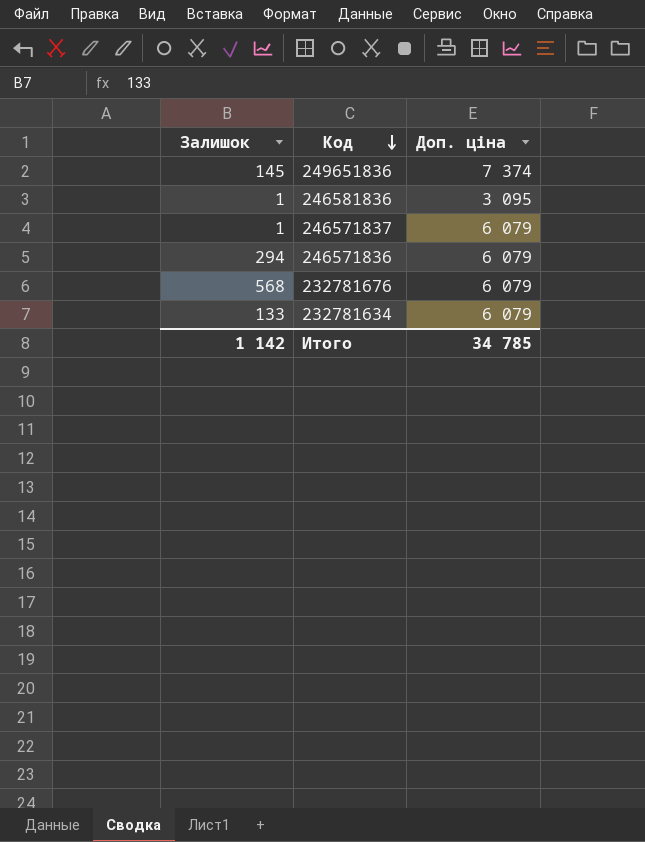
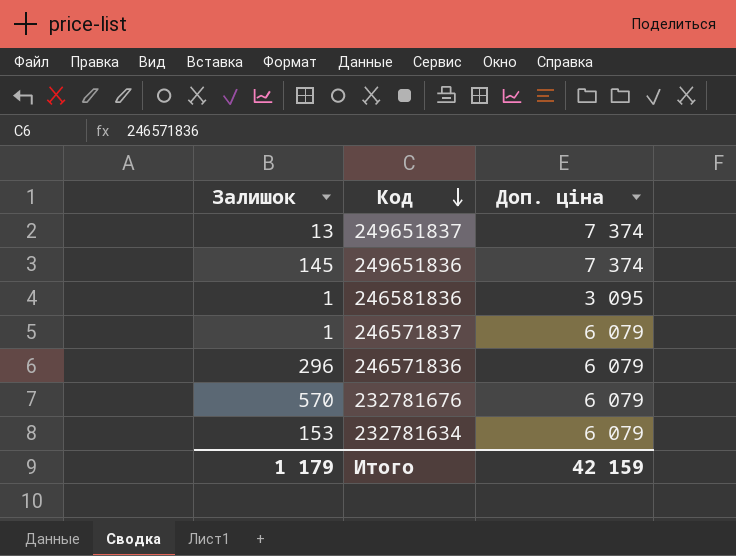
row 249651837: none -> 13 | 7 374
246571836 | Залишок: 294 -> 296
232781676 | Залишок: 568 -> 570
232781634 | Залишок: 133 -> 153
Итого | Залишок: 1 142 -> 1 179
Итого | Доп. ціна: 34 785 -> 42 159

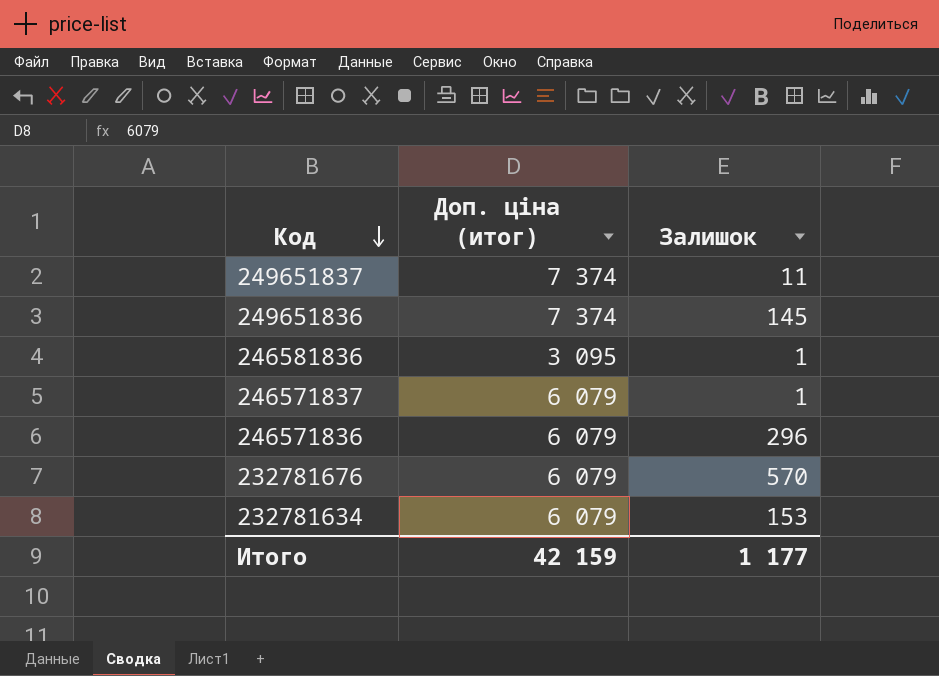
column name: Доп. ціна -> Доп. ціна (итог)
column Залишок | position: 1 -> 3
249651837 | Залишок: 13 -> 11
Итого | Залишок: 1 179 -> 1 177

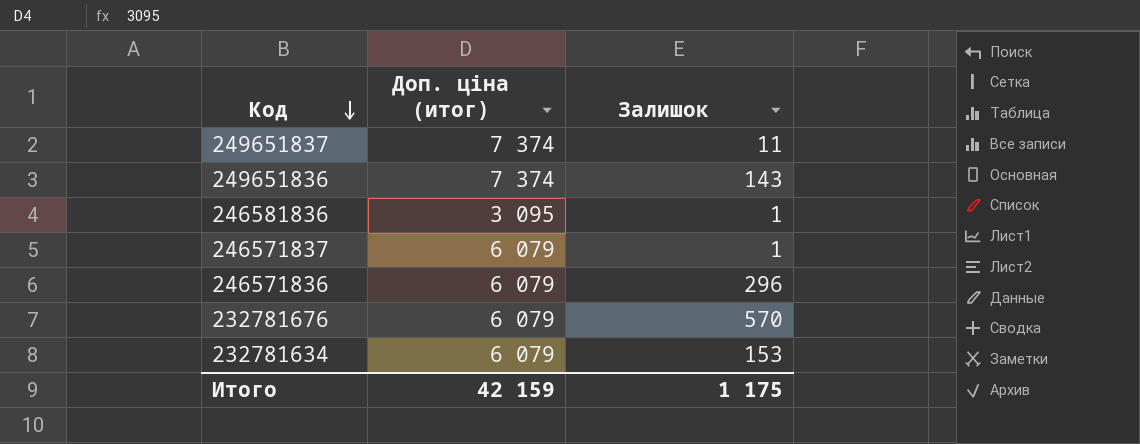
249651836 | Залишок: 145 -> 143
Итого | Залишок: 1 177 -> 1 175

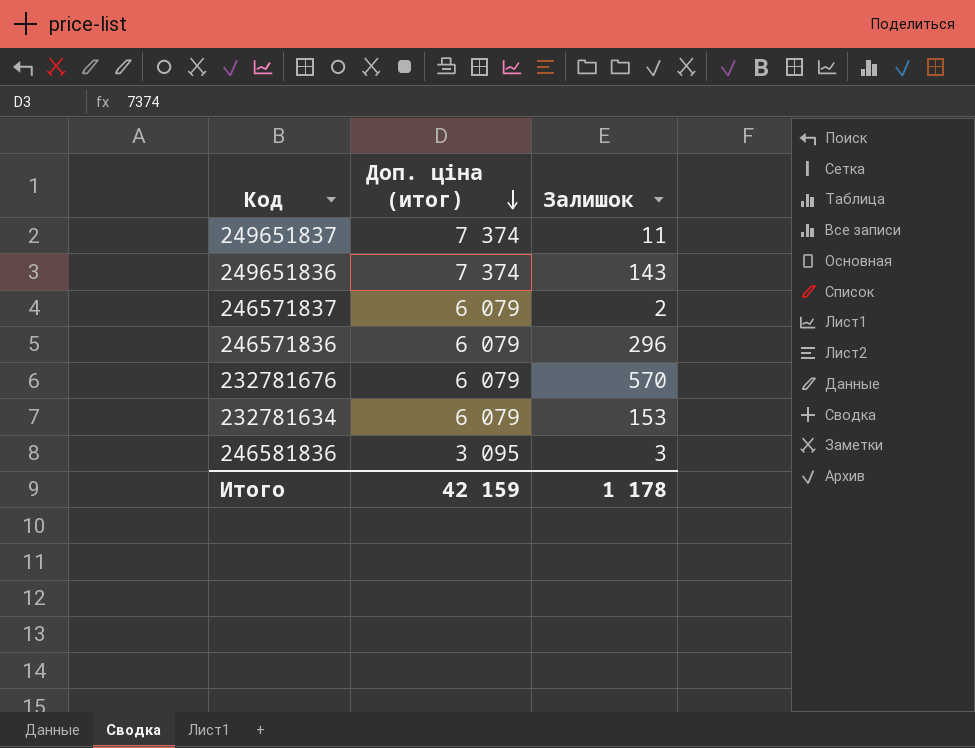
row order: Код descending -> Доп. ціна (итог) descending
246571837 | Залишок: 1 -> 2
246581836 | Залишок: 1 -> 3
Итого | Залишок: 1 175 -> 1 178

